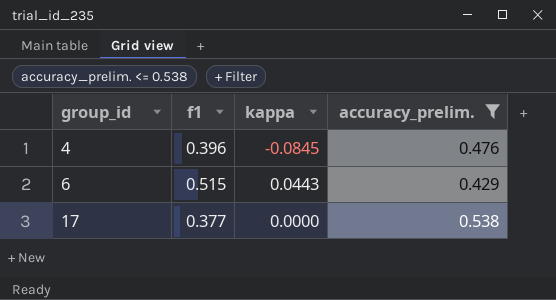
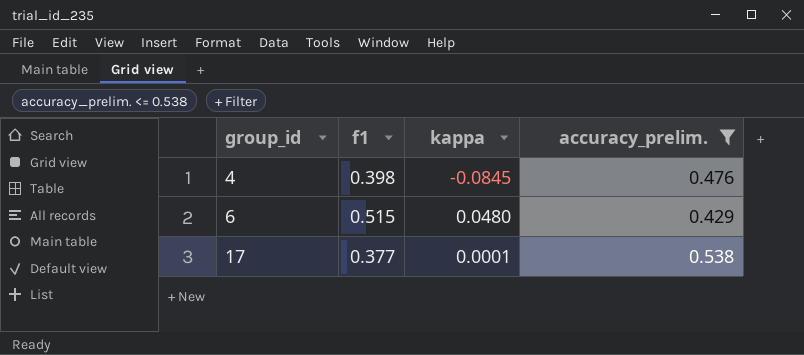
4 | f1: 0.396 -> 0.398
6 | kappa: 0.0443 -> 0.0480
17 | kappa: 0.0000 -> 0.0001

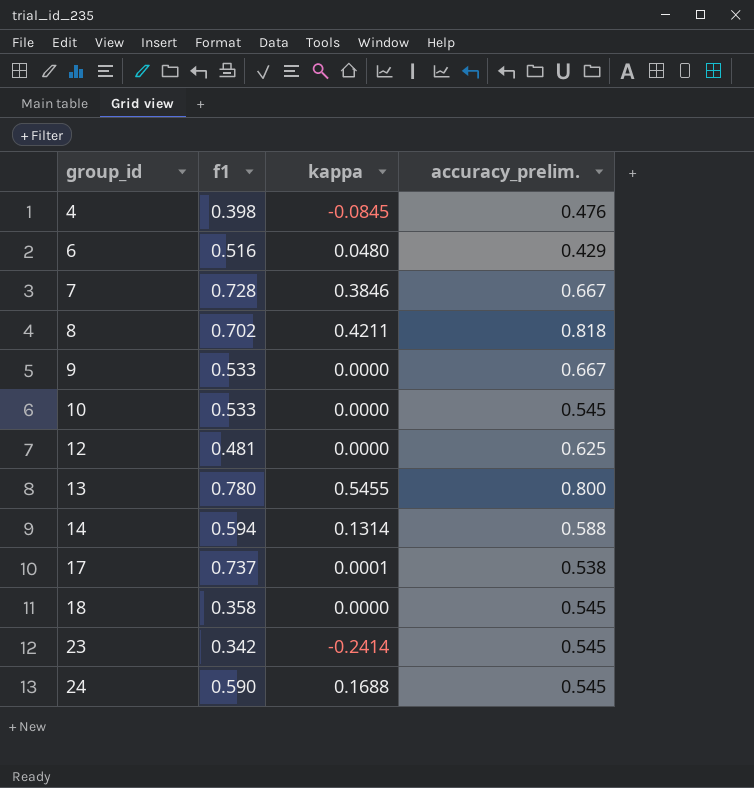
filter: accuracy_prelim. <= 0.538 -> none
6 | f1: 0.515 -> 0.516
17 | f1: 0.377 -> 0.737

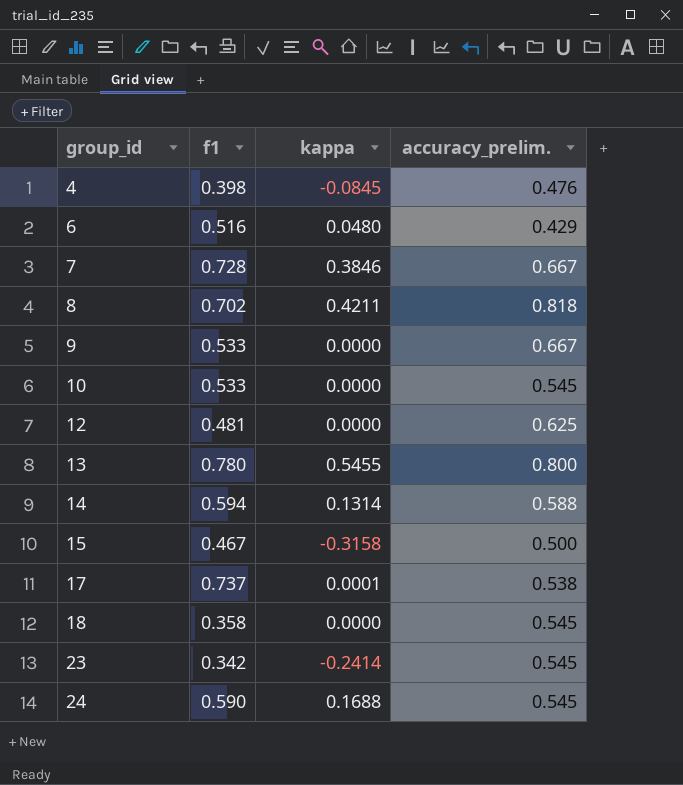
row 15: none -> 0.467 | -0.3158 | 0.500

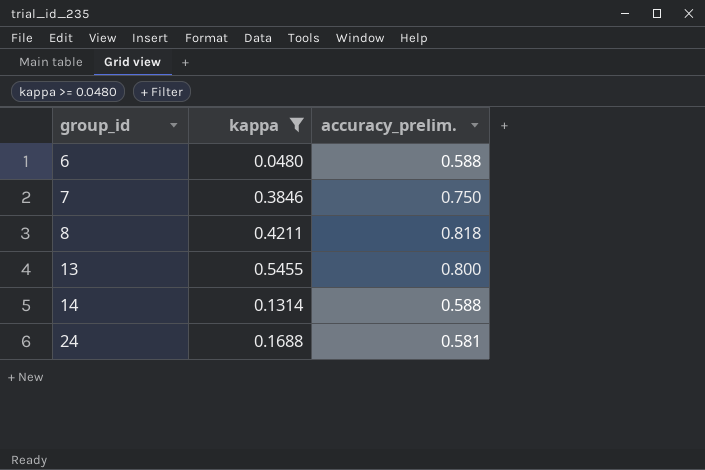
filter: none -> kappa >= 0.0480
column f1 | position: 2 -> none
6 | accuracy_prelim.: 0.429 -> 0.588
7 | accuracy_prelim.: 0.667 -> 0.750
24 | accuracy_prelim.: 0.545 -> 0.581

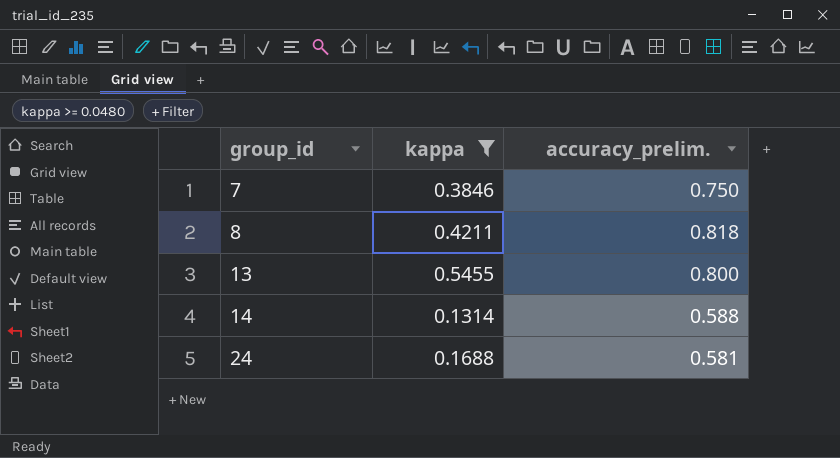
row 6: 0.0480 | 0.588 -> none

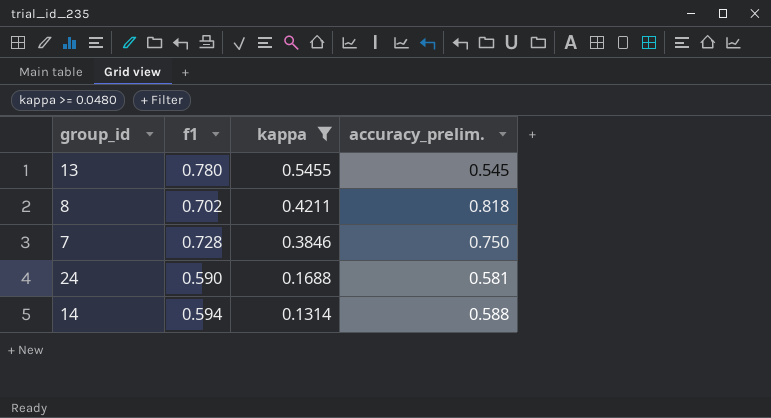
row order: group_id ascending -> kappa descending
column f1 | position: none -> 2
13 | accuracy_prelim.: 0.800 -> 0.545

